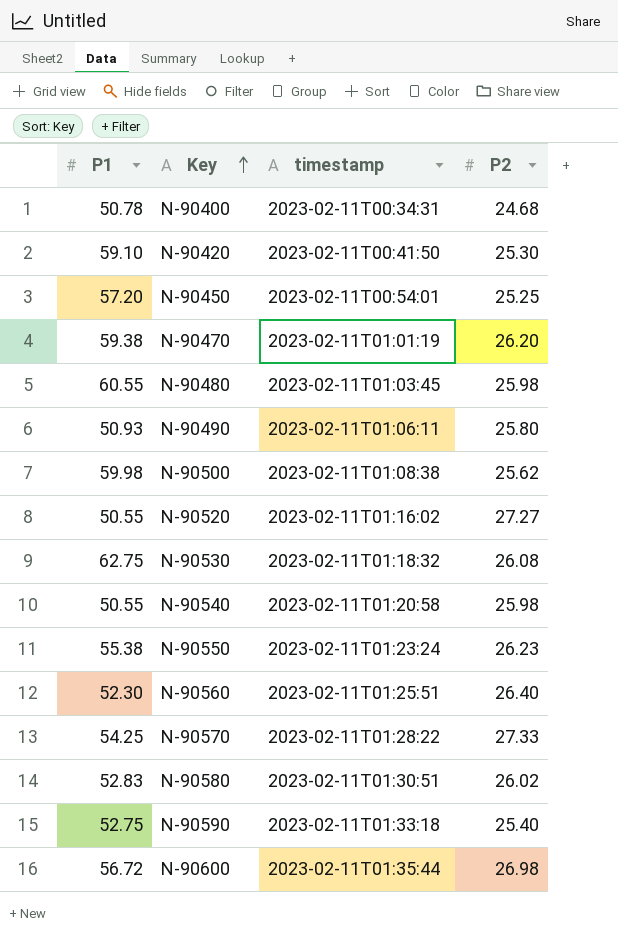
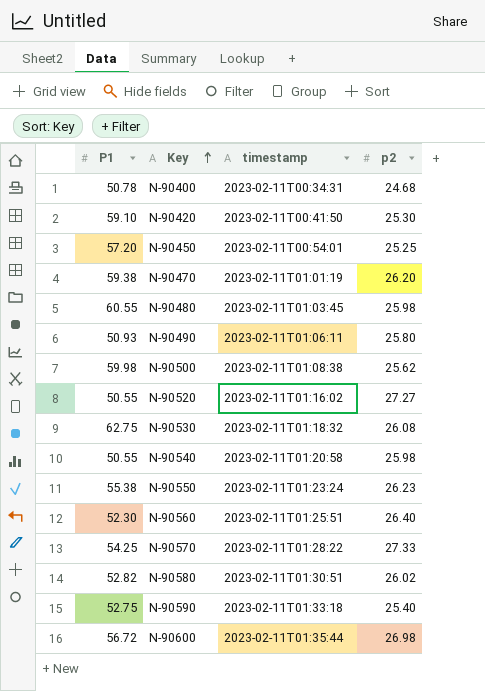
column name: P2 -> p2
N-90580 | P1: 52.83 -> 52.82

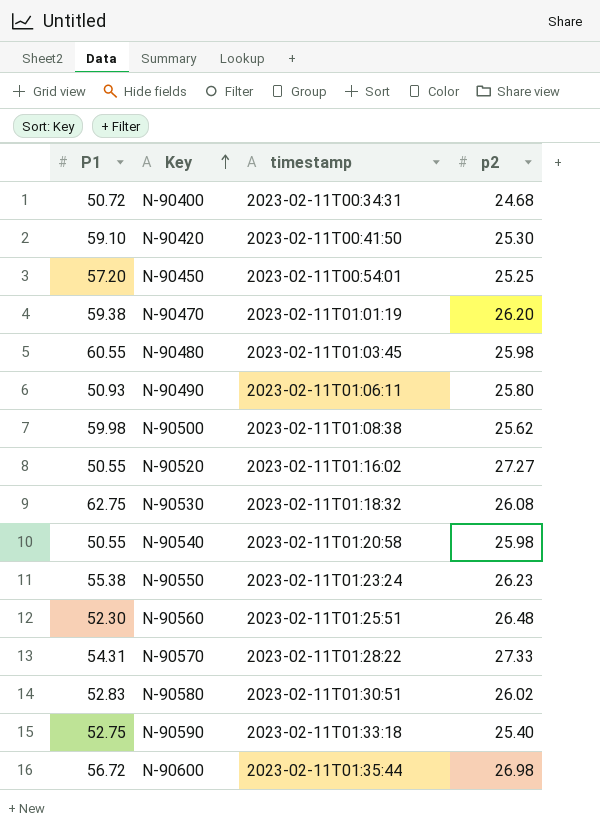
N-90400 | P1: 50.78 -> 50.72
N-90560 | p2: 26.40 -> 26.48
N-90570 | P1: 54.25 -> 54.31
N-90580 | P1: 52.82 -> 52.83

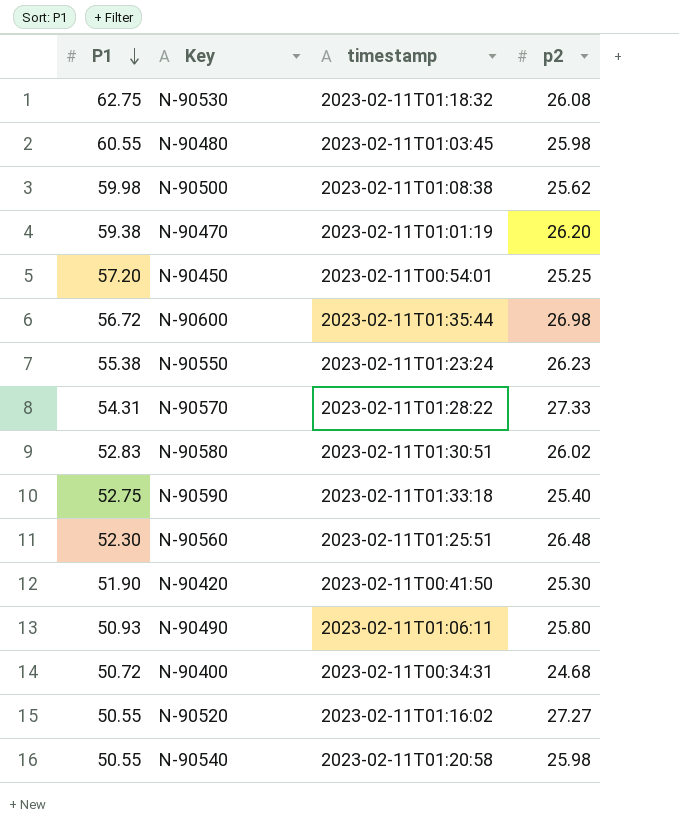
row order: Key ascending -> P1 descending
N-90420 | P1: 59.10 -> 51.90

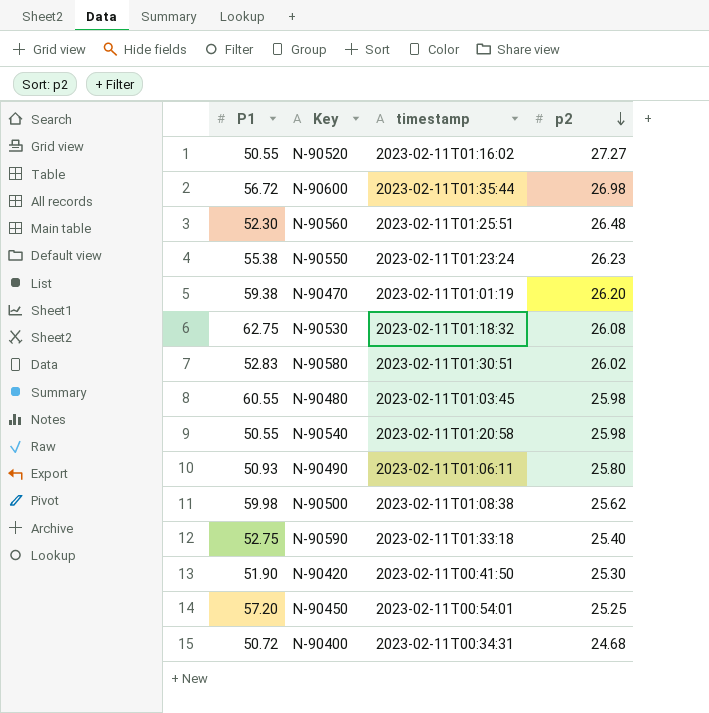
row order: P1 descending -> p2 descending
row N-90570: 54.31 | 2023-02-11T01:28:22 | 27.33 -> none

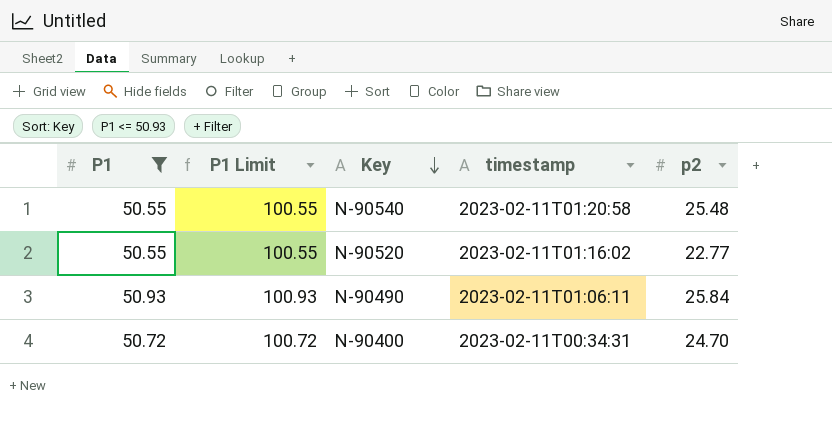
filter: none -> P1 <= 50.93
row order: p2 descending -> Key descending
column P1 Limit | formula: none -> [P1] + 50
N-90540 | p2: 25.98 -> 25.48
N-90520 | p2: 27.27 -> 22.77
N-90490 | p2: 25.80 -> 25.84
N-90400 | p2: 24.68 -> 24.70

